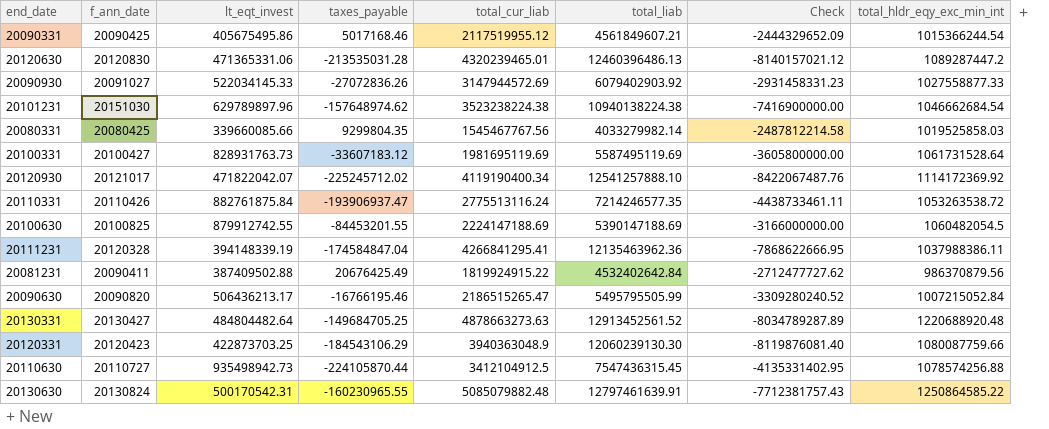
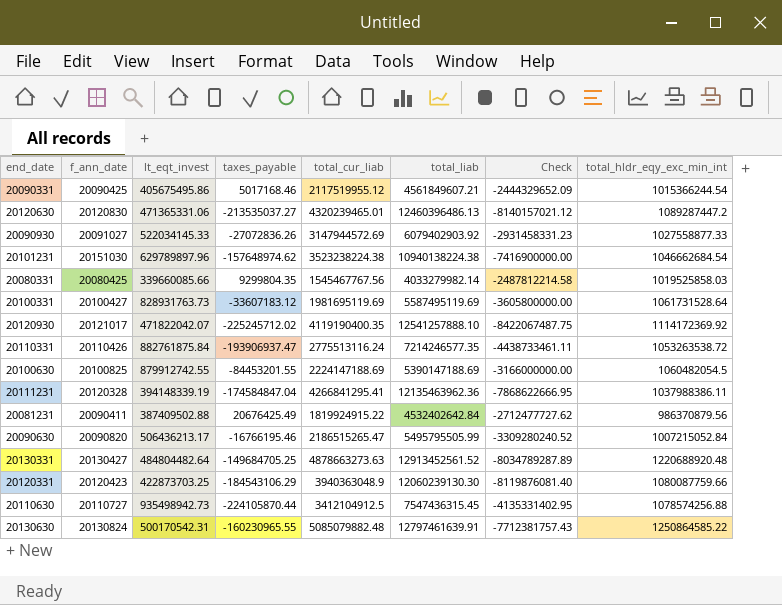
20120630 | taxes_payable: -213535031.28 -> -213535037.27
20120930 | total_cur_liab: 4119190400.34 -> 4119190400.35
20120930 | Check: -8422067487.76 -> -8422067487.75

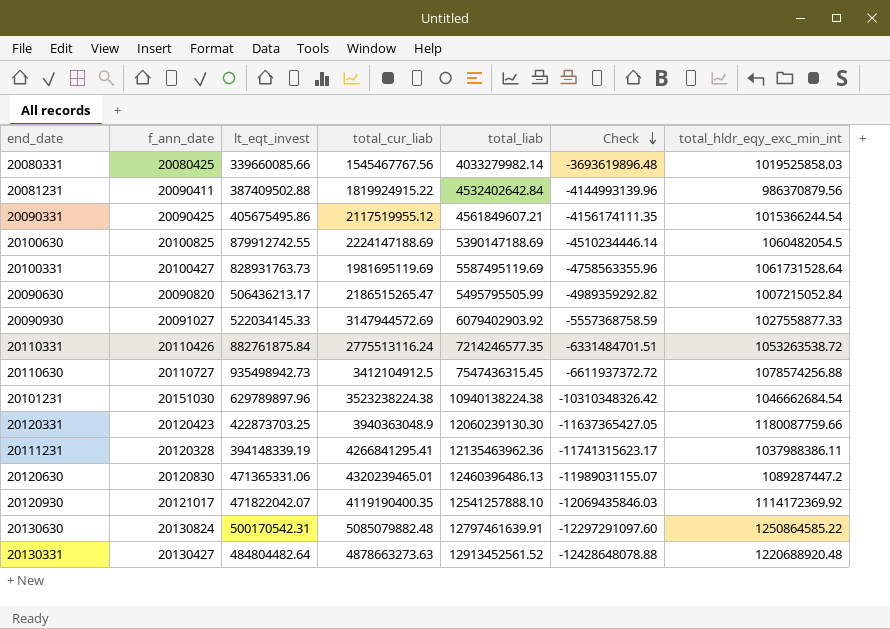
row order: none -> Check descending
column taxes_payable | position: 4 -> none
column Check | formula: [total_cur_liab] - [total_liab] -> [lt_eqt_invest] - [total_liab]
20120331 | total_hldr_eqy_exc_min_int: 1080087759.66 -> 1180087759.66

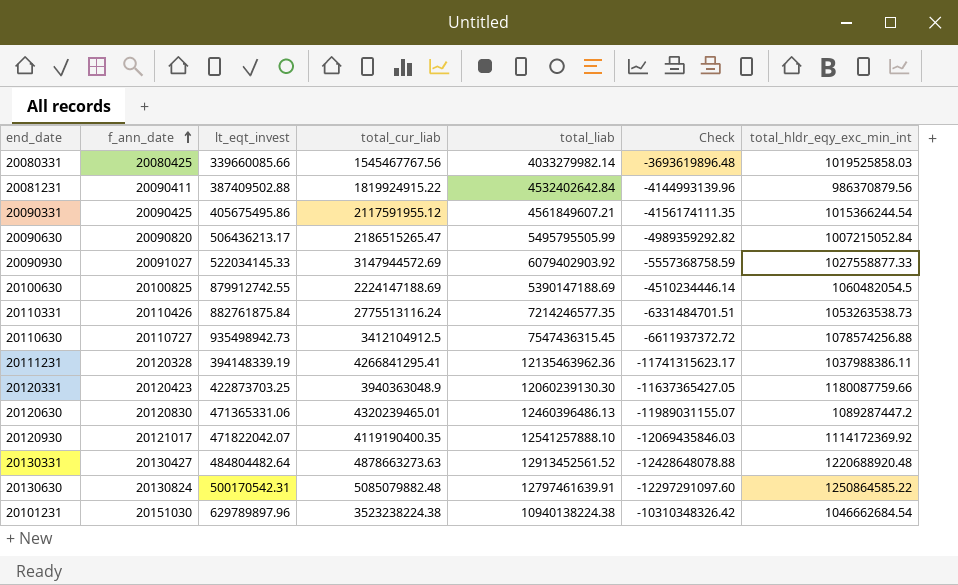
row order: Check descending -> f_ann_date ascending
row 20100331: 20100427 | 828931763.73 | 1981695119.69 | 5587495119.69 | -4758563355.96 | 1061731528.64 -> none
20090331 | total_cur_liab: 2117519955.12 -> 2117591955.12
20110331 | total_hldr_eqy_exc_min_int: 1053263538.72 -> 1053263538.73

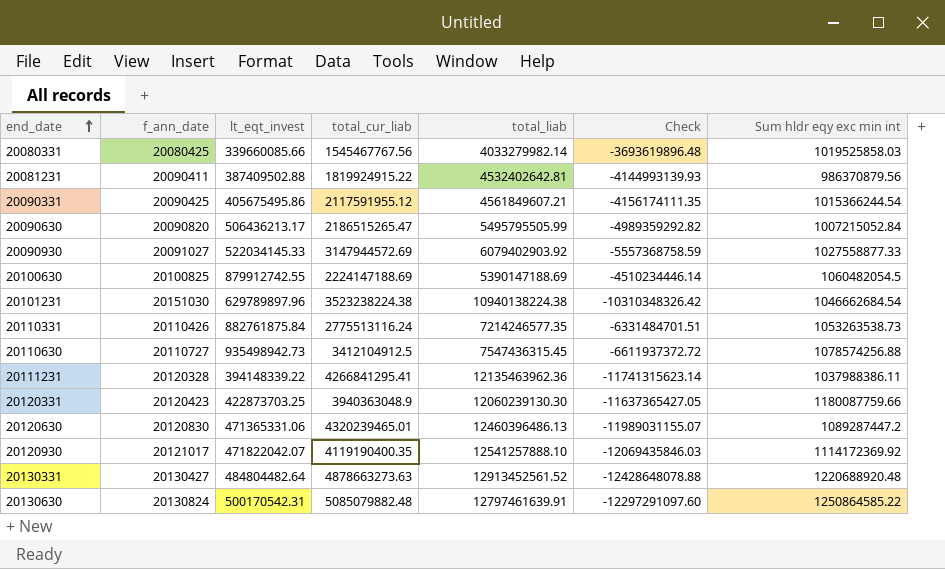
row order: f_ann_date ascending -> end_date ascending
column name: total_hldr_eqy_exc_min_int -> Sum hldr eqy exc min int
20081231 | total_liab: 4532402642.84 -> 4532402642.81
20081231 | Check: -4144993139.96 -> -4144993139.93
20111231 | lt_eqt_invest: 394148339.19 -> 394148339.22
20111231 | Check: -11741315623.17 -> -11741315623.14

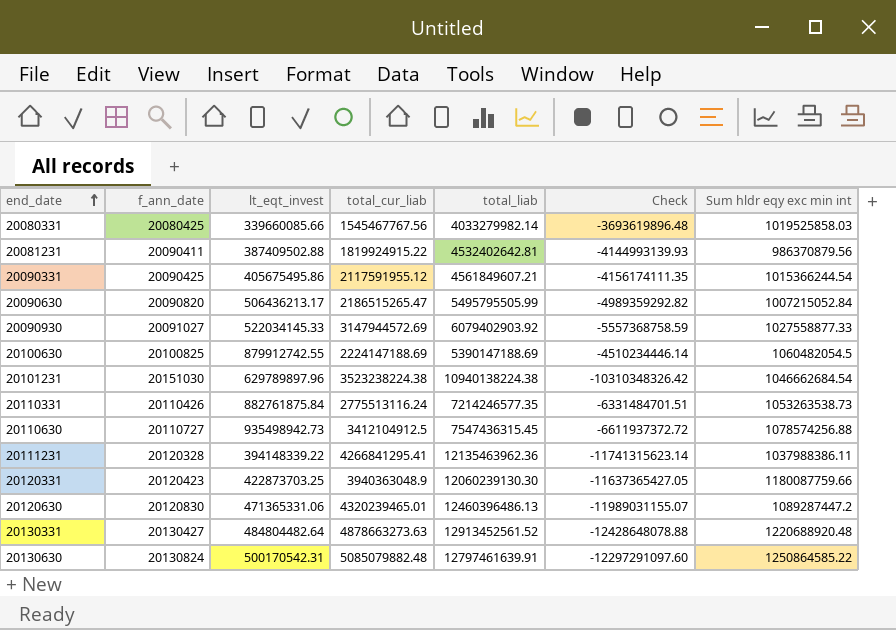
row 20120930: 20121017 | 471822042.07 | 4119190400.35 | 12541257888.10 | -12069435846.03 | 1114172369.92 -> none

